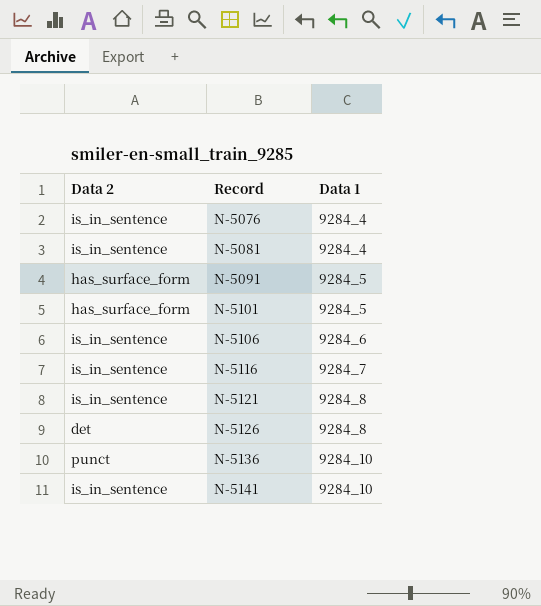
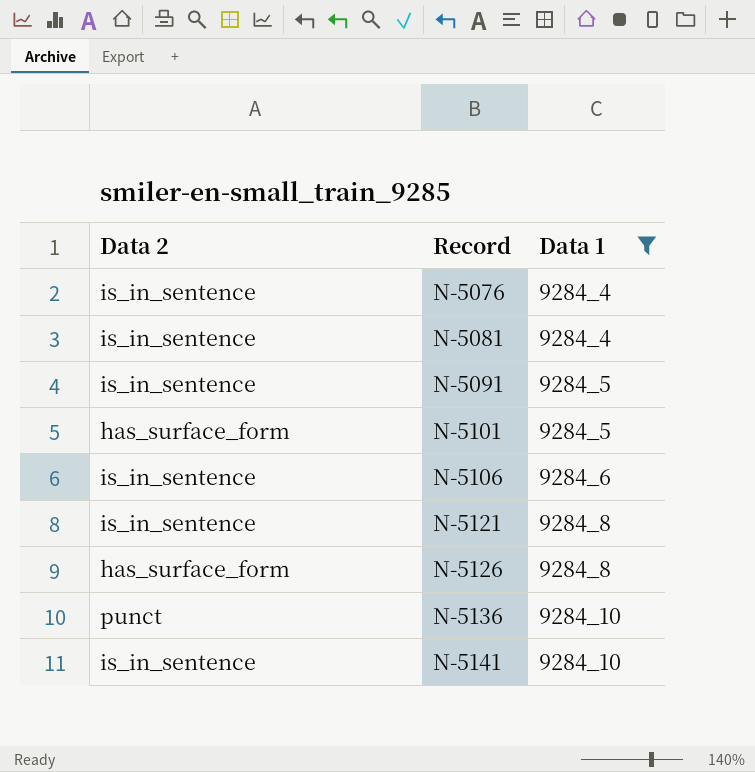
filter: none -> Data 1 != 9284_7
N-5091 | Data 2: has_surface_form -> is_in_sentence
N-5126 | Data 2: det -> has_surface_form

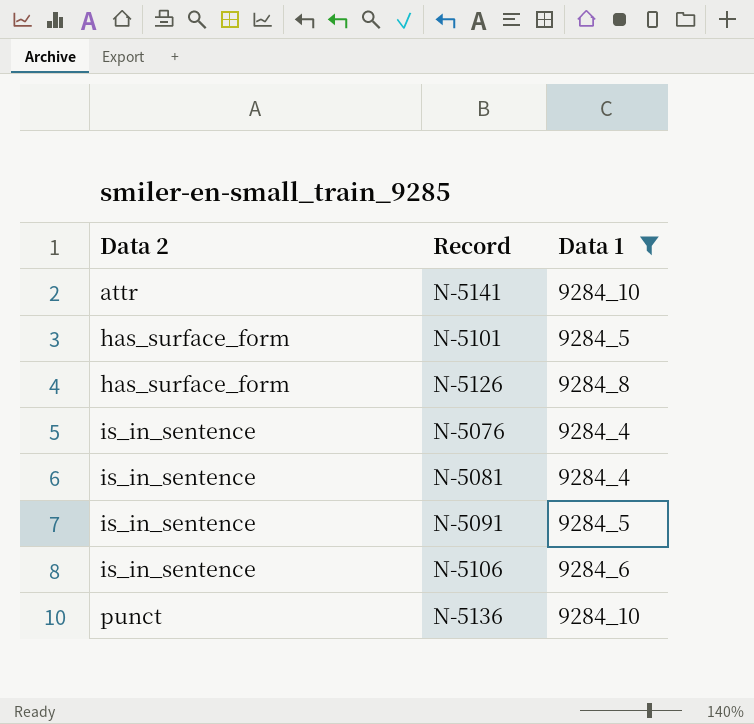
row order: Record ascending -> Data 2 ascending
row N-5121: is_in_sentence | 9284_8 -> none
N-5141 | Data 2: is_in_sentence -> attr

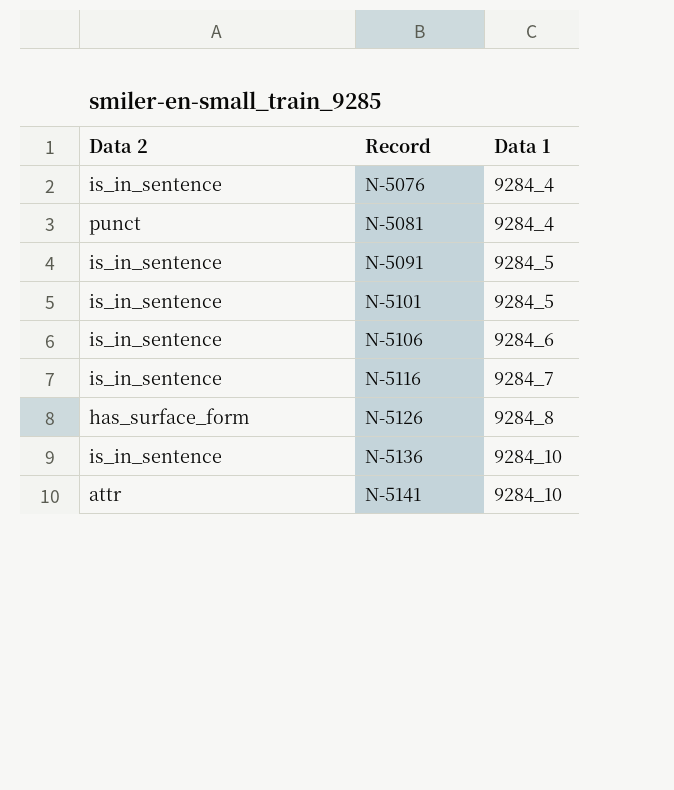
filter: Data 1 != 9284_7 -> none
row order: Data 2 ascending -> Record ascending
N-5081 | Data 2: is_in_sentence -> punct
N-5101 | Data 2: has_surface_form -> is_in_sentence
N-5136 | Data 2: punct -> is_in_sentence

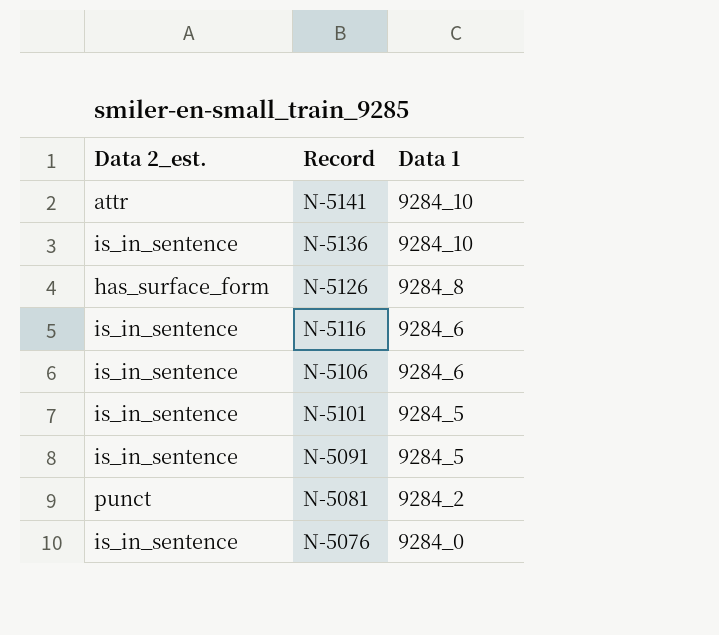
row order: Record ascending -> Record descending
column name: Data 2 -> Data 2_est.
N-5116 | Data 1: 9284_7 -> 9284_6
N-5081 | Data 1: 9284_4 -> 9284_2
N-5076 | Data 1: 9284_4 -> 9284_0

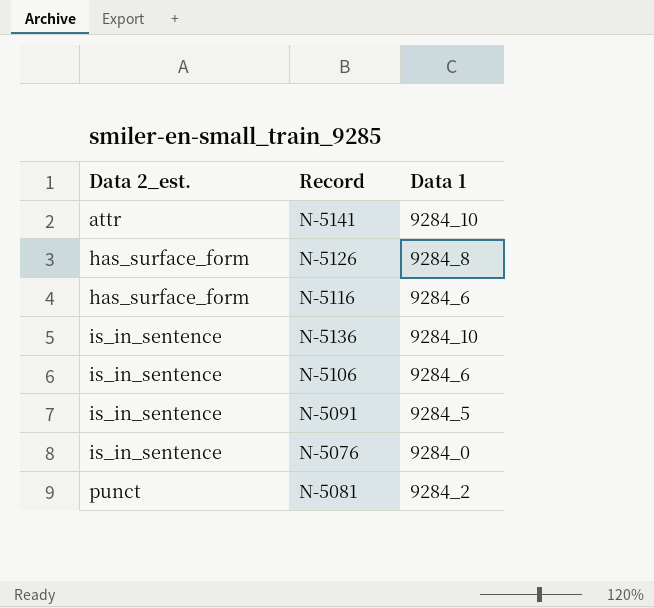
row order: Record descending -> Data 2_est. ascending
row N-5101: is_in_sentence | 9284_5 -> none
N-5116 | Data 2_est.: is_in_sentence -> has_surface_form

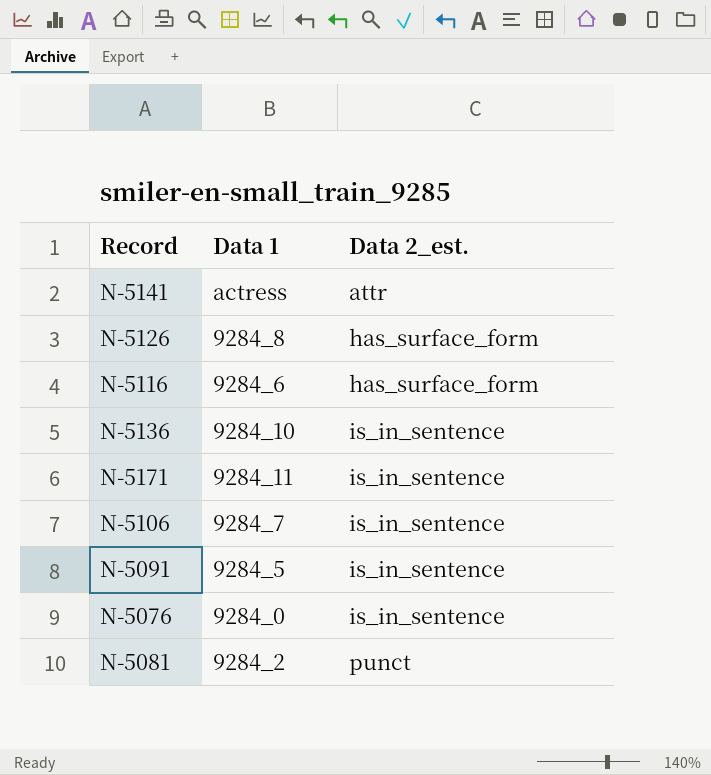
column Data 2_est. | position: 1 -> 3
N-5141 | Data 1: 9284_10 -> actress
row N-5171: none -> 9284_11 | is_in_sentence
N-5106 | Data 1: 9284_6 -> 9284_7

